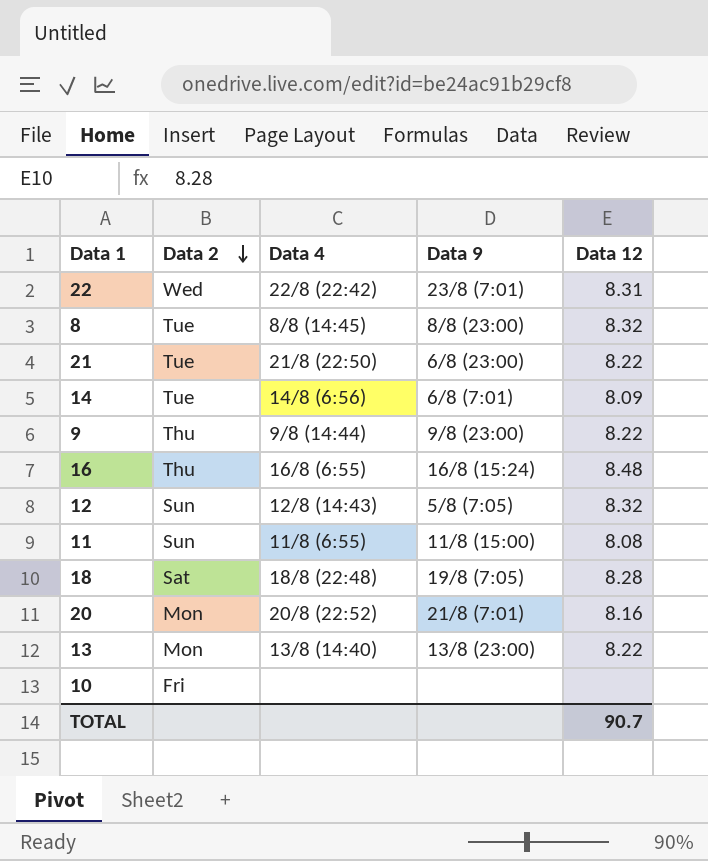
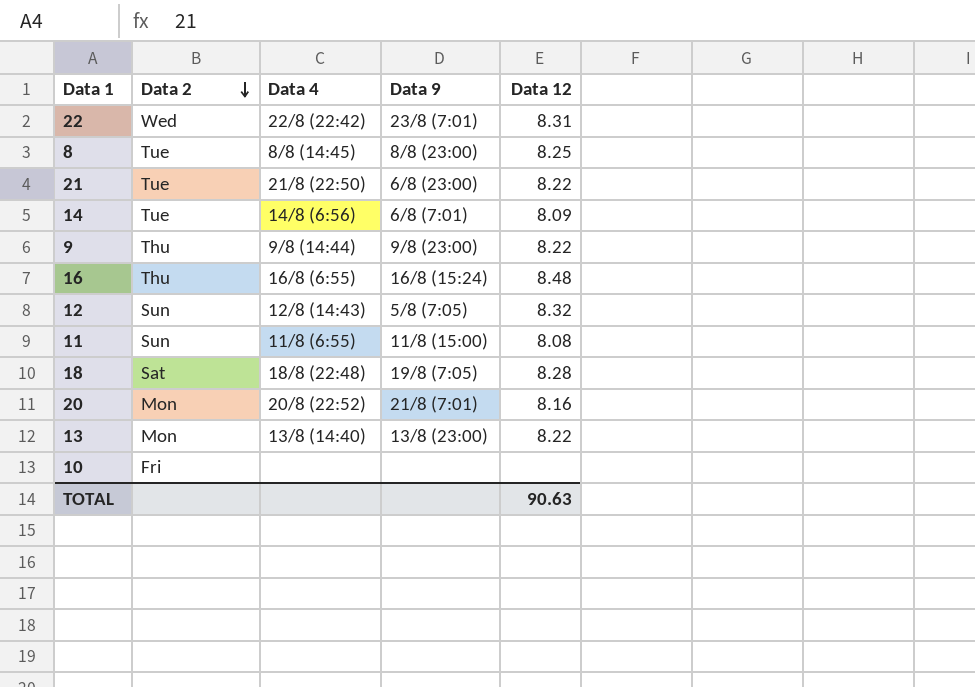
8 | Data 12: 8.32 -> 8.25
TOTAL | Data 12: 90.7 -> 90.63

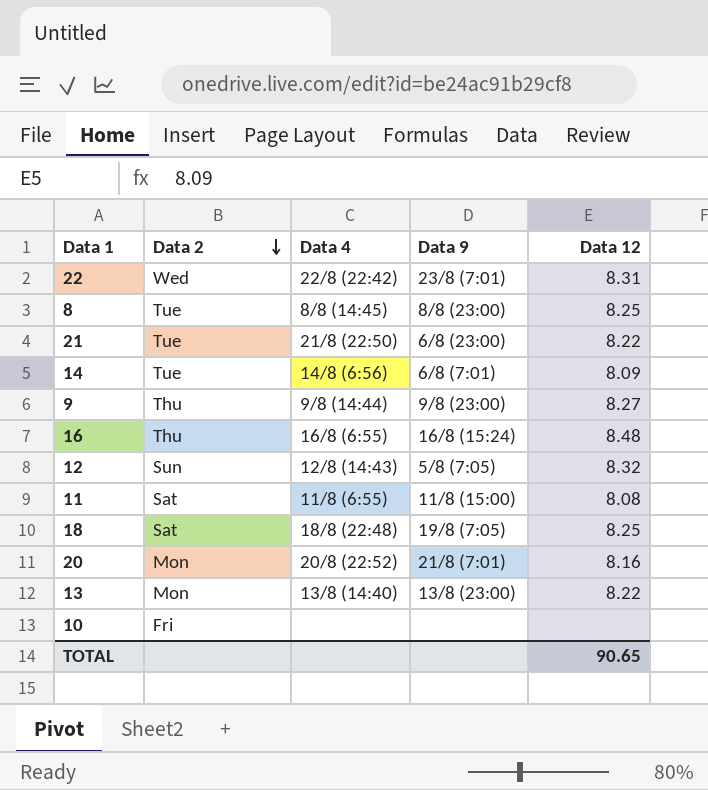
9 | Data 12: 8.22 -> 8.27
11 | Data 2: Sun -> Sat
18 | Data 12: 8.28 -> 8.25
TOTAL | Data 12: 90.63 -> 90.65

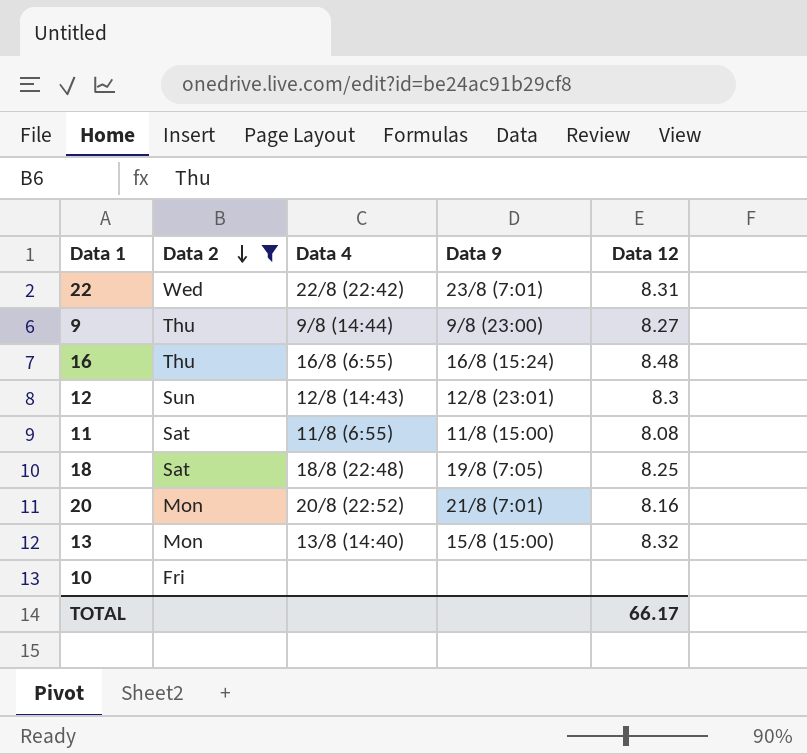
filter: none -> Data 2 != Tue
12 | Data 9: 5/8 (7:05) -> 12/8 (23:01)
12 | Data 12: 8.32 -> 8.3
13 | Data 9: 13/8 (23:00) -> 15/8 (15:00)
13 | Data 12: 8.22 -> 8.32
TOTAL | Data 12: 90.65 -> 66.17

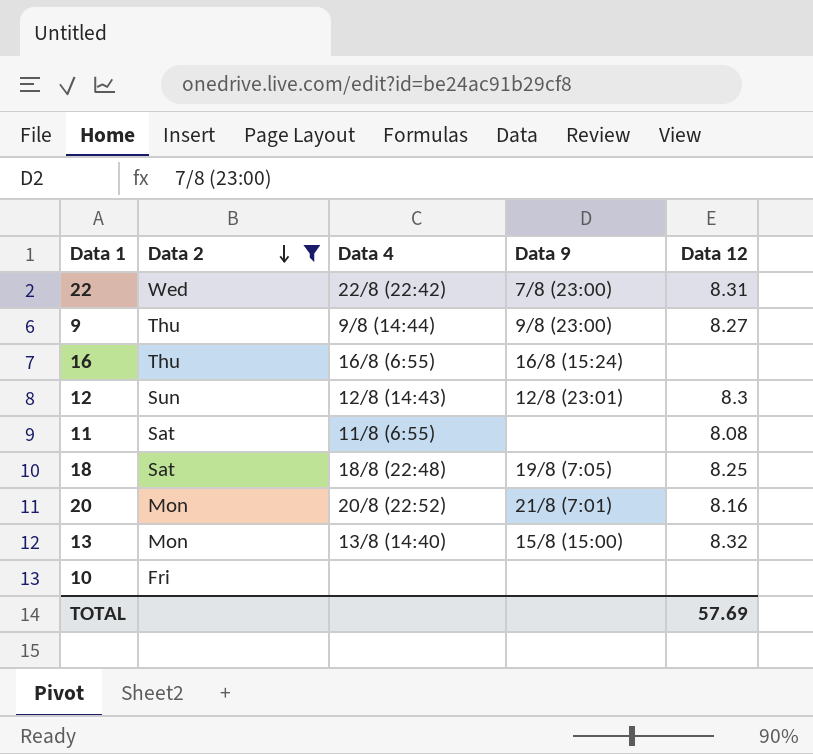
22 | Data 9: 23/8 (7:01) -> 7/8 (23:00)
16 | Data 12: 8.48 -> none
11 | Data 9: 11/8 (15:00) -> none
TOTAL | Data 12: 66.17 -> 57.69

